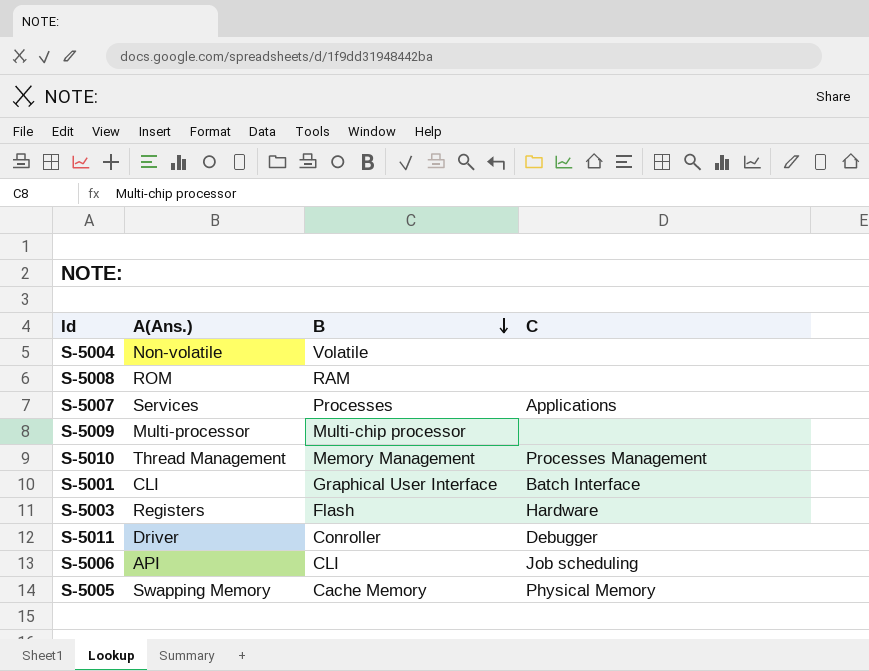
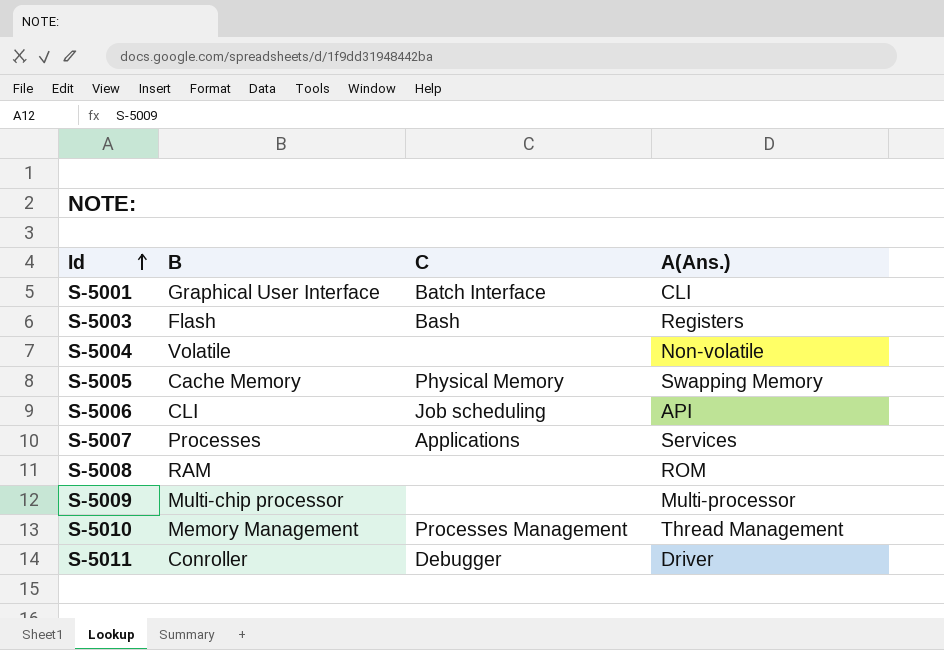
row order: B descending -> Id ascending
column A(Ans.) | position: 2 -> 4
S-5003 | C: Hardware -> Bash

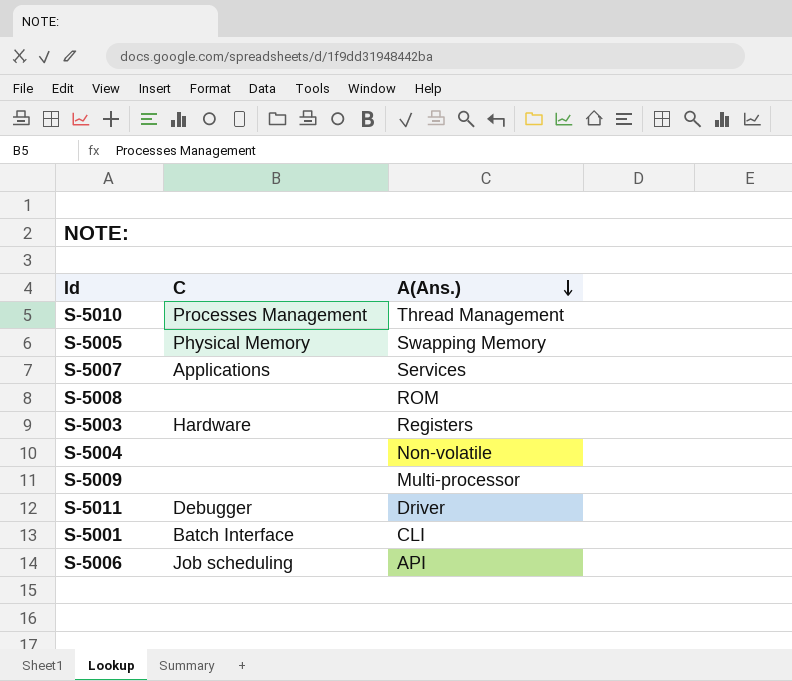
row order: Id ascending -> A(Ans.) descending
column B | position: 2 -> none
S-5003 | C: Bash -> Hardware

